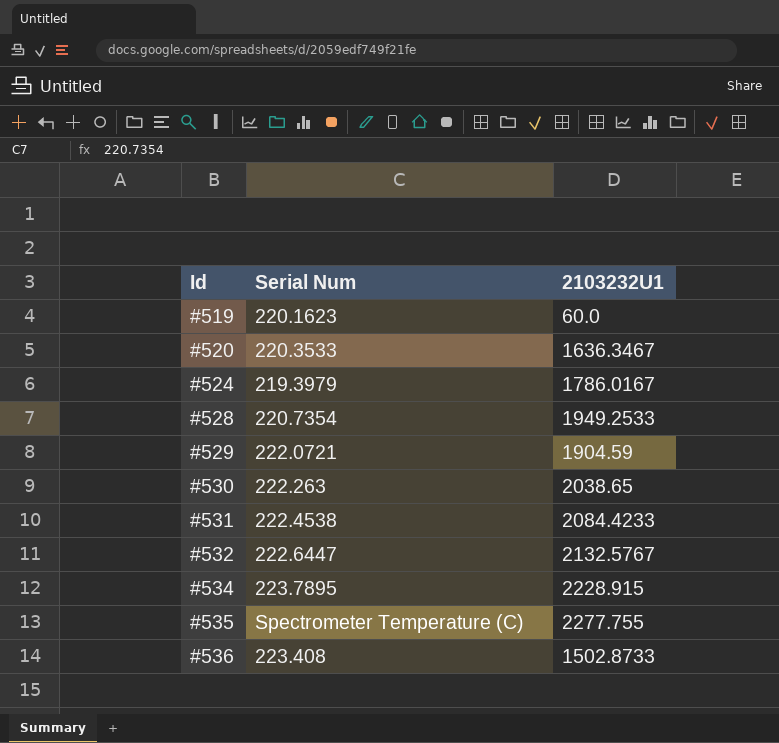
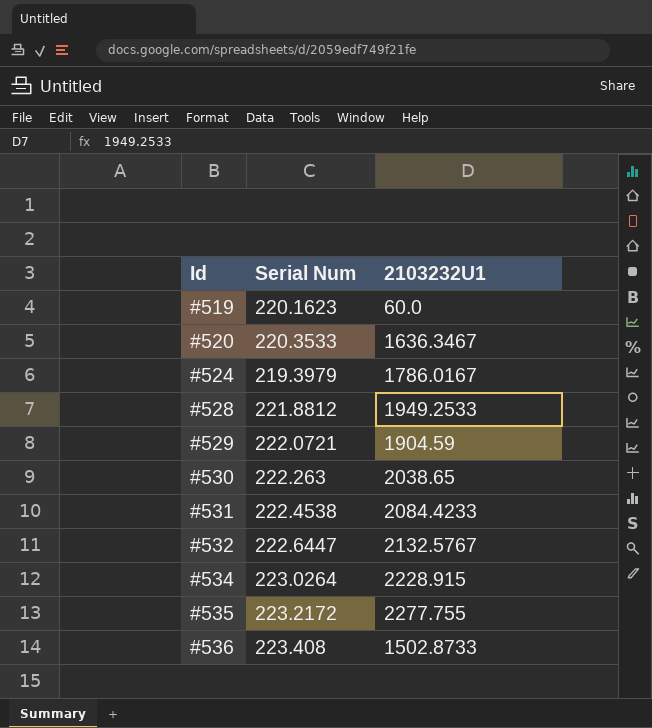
#528 | Serial Num: 220.7354 -> 221.8812
#534 | Serial Num: 223.7895 -> 223.0264
#535 | Serial Num: Spectrometer Temperature (C) -> 223.2172

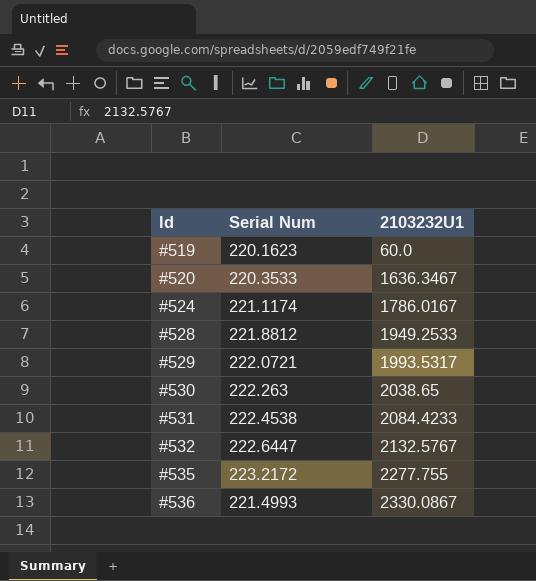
row #534: 223.0264 | 2228.915 -> none
#524 | Serial Num: 219.3979 -> 221.1174
#529 | 2103232U1: 1904.59 -> 1993.5317
#536 | Serial Num: 223.408 -> 221.4993
#536 | 2103232U1: 1502.8733 -> 2330.0867

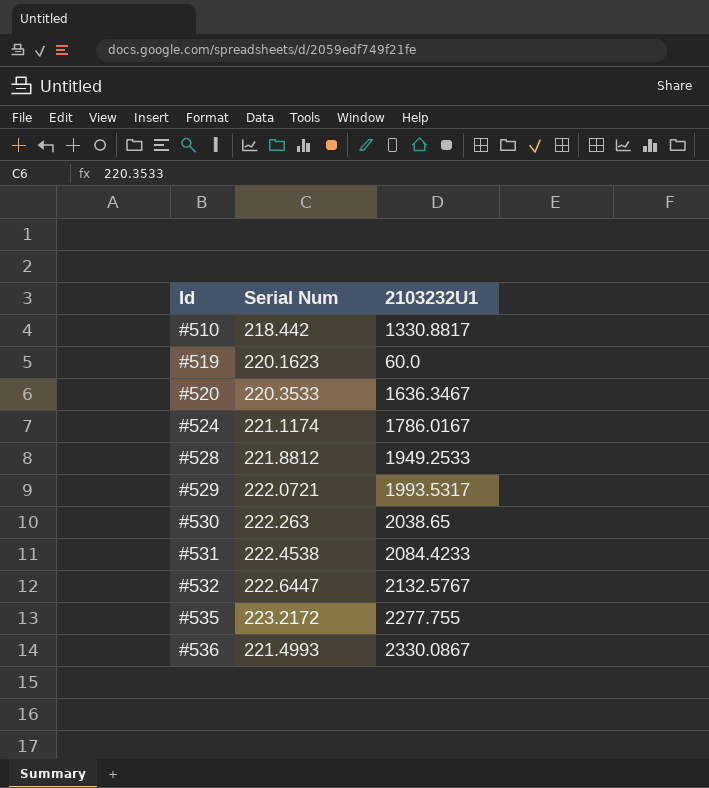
row #510: none -> 218.442 | 1330.8817

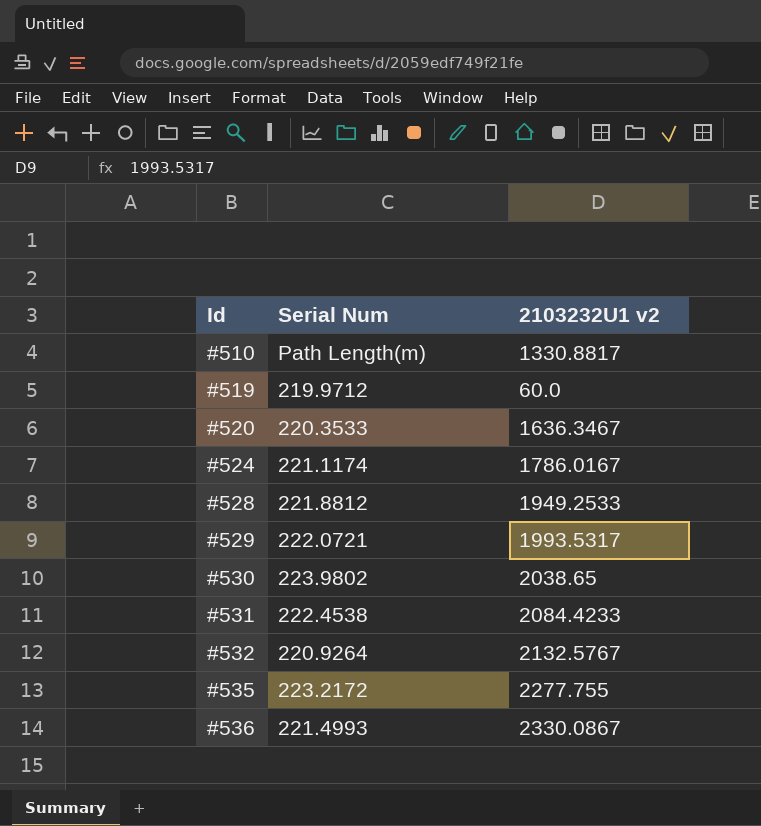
column name: 2103232U1 -> 2103232U1 v2
#510 | Serial Num: 218.442 -> Path Length(m)
#519 | Serial Num: 220.1623 -> 219.9712
#530 | Serial Num: 222.263 -> 223.9802
#532 | Serial Num: 222.6447 -> 220.9264

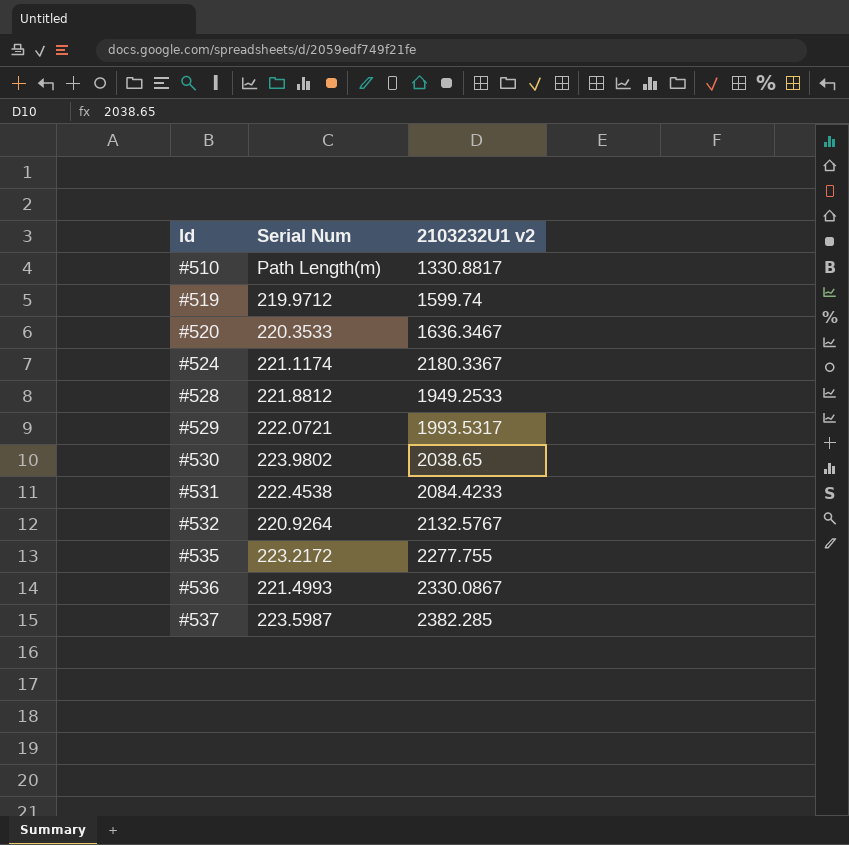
#519 | 2103232U1 v2: 60.0 -> 1599.74
#524 | 2103232U1 v2: 1786.0167 -> 2180.3367
row #537: none -> 223.5987 | 2382.285

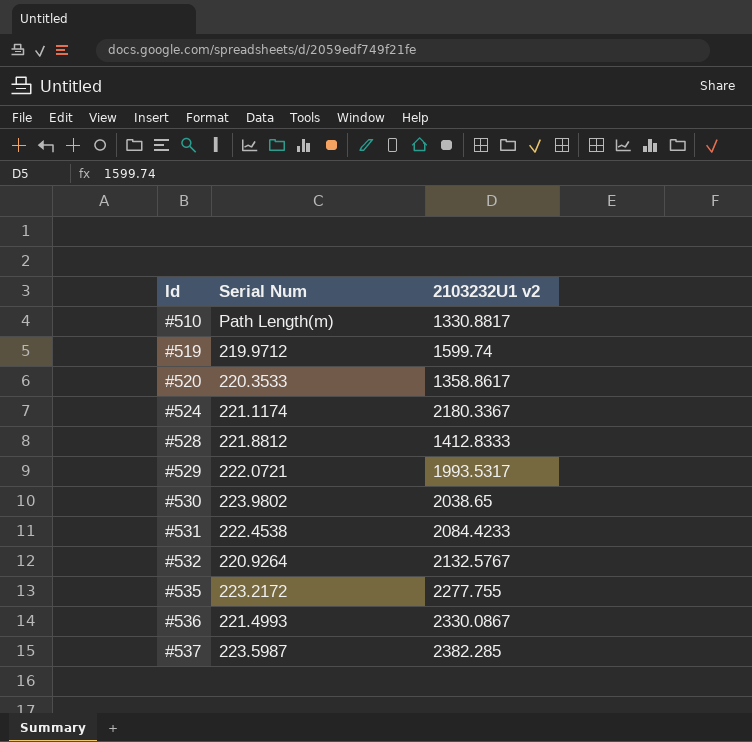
#520 | 2103232U1 v2: 1636.3467 -> 1358.8617
#528 | 2103232U1 v2: 1949.2533 -> 1412.8333

